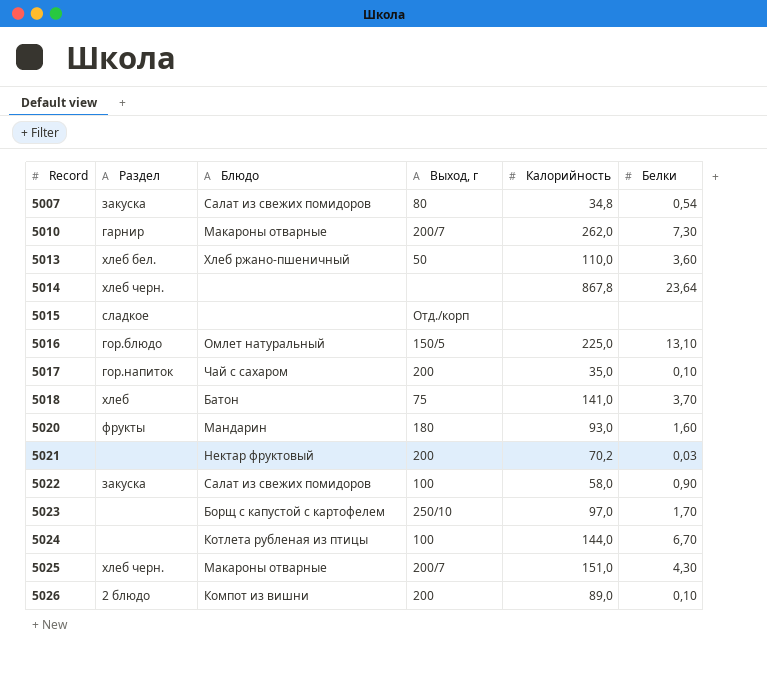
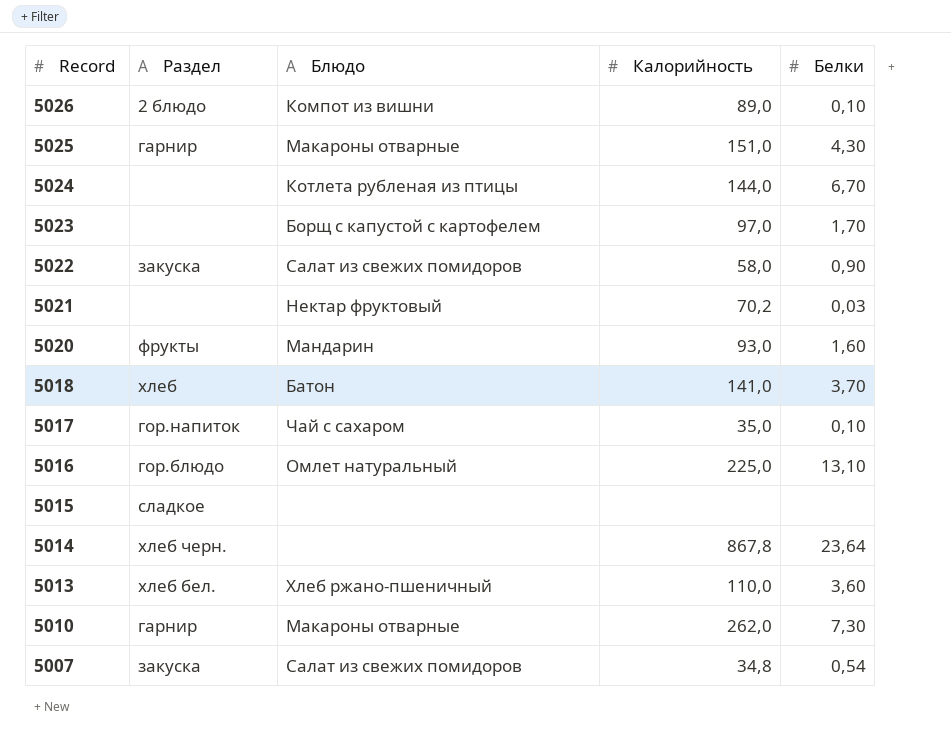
row order: Record ascending -> Record descending
column Выход, г | position: 4 -> none
5025 | Раздел: хлеб черн. -> гарнир

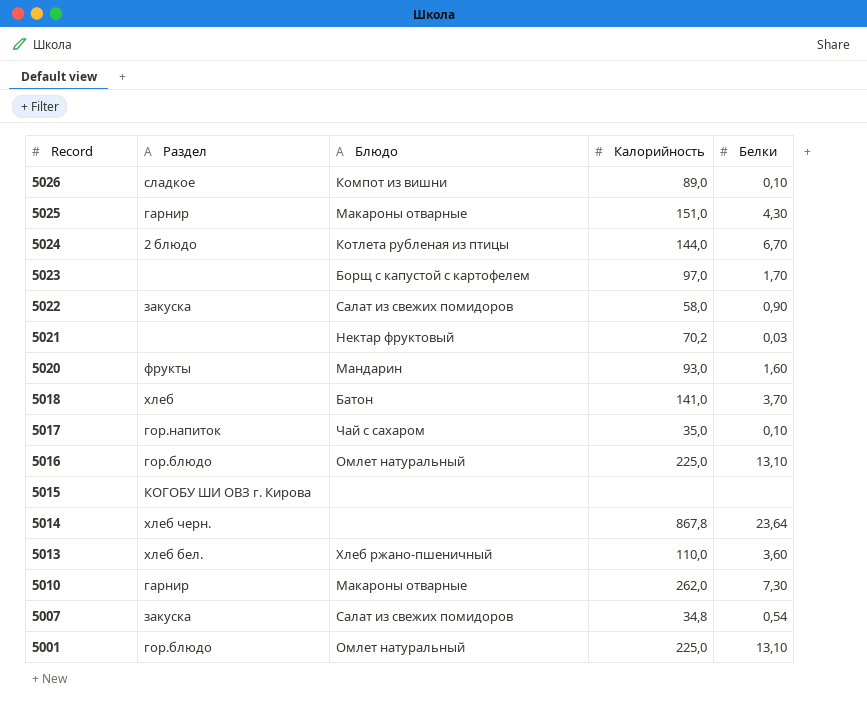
5026 | Раздел: 2 блюдо -> сладкое
5024 | Раздел: none -> 2 блюдо
5015 | Раздел: сладкое -> КОГОБУ ШИ ОВЗ г. Кирова
row 5001: none -> гор.блюдо | Омлет натуральный | 225,0 | 13,10

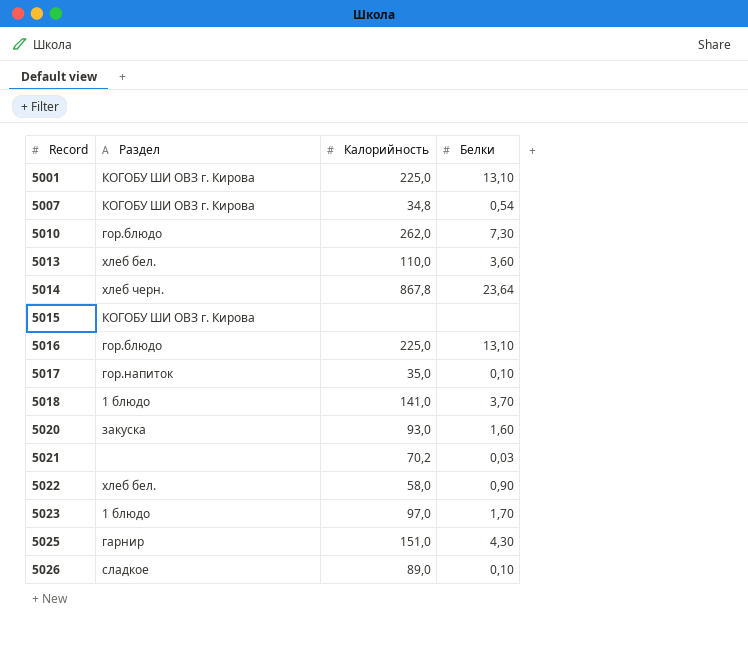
row order: Record descending -> Record ascending
column Блюдо | position: 3 -> none
row 5024: 2 блюдо | Котлета рубленая из птицы | 144,0 | 6,70 -> none
5001 | Раздел: гор.блюдо -> КОГОБУ ШИ ОВЗ г. Кирова
5007 | Раздел: закуска -> КОГОБУ ШИ ОВЗ г. Кирова
5010 | Раздел: гарнир -> гор.блюдо
5018 | Раздел: хлеб -> 1 блюдо
5020 | Раздел: фрукты -> закуска
5022 | Раздел: закуска -> хлеб бел.
5023 | Раздел: none -> 1 блюдо

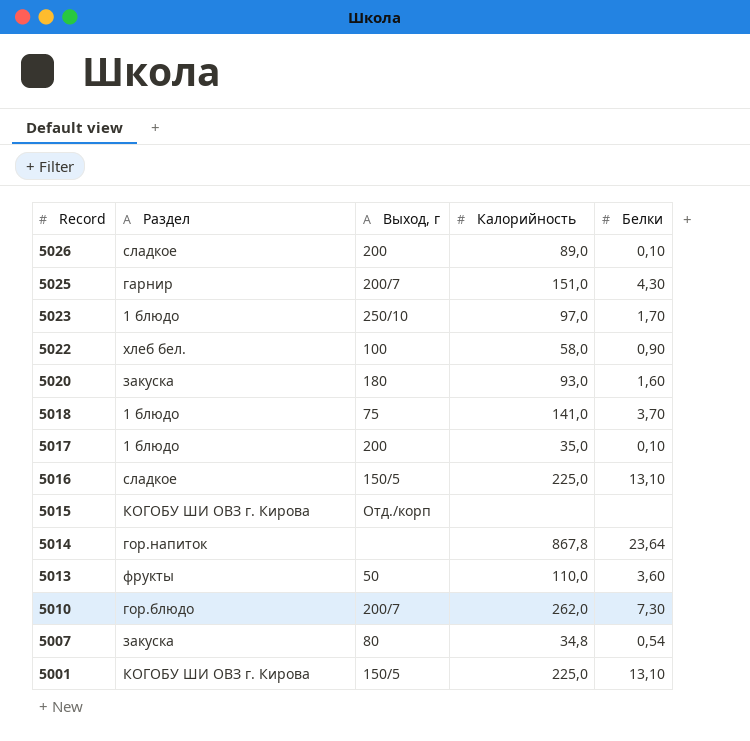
row order: Record ascending -> Record descending
column Выход, г | position: none -> 3
row 5021: none | 70,2 | 0,03 -> none
5017 | Раздел: гор.напиток -> 1 блюдо
5016 | Раздел: гор.блюдо -> сладкое
5014 | Раздел: хлеб черн. -> гор.напиток
5013 | Раздел: хлеб бел. -> фрукты
5007 | Раздел: КОГОБУ ШИ ОВЗ г. Кирова -> закуска

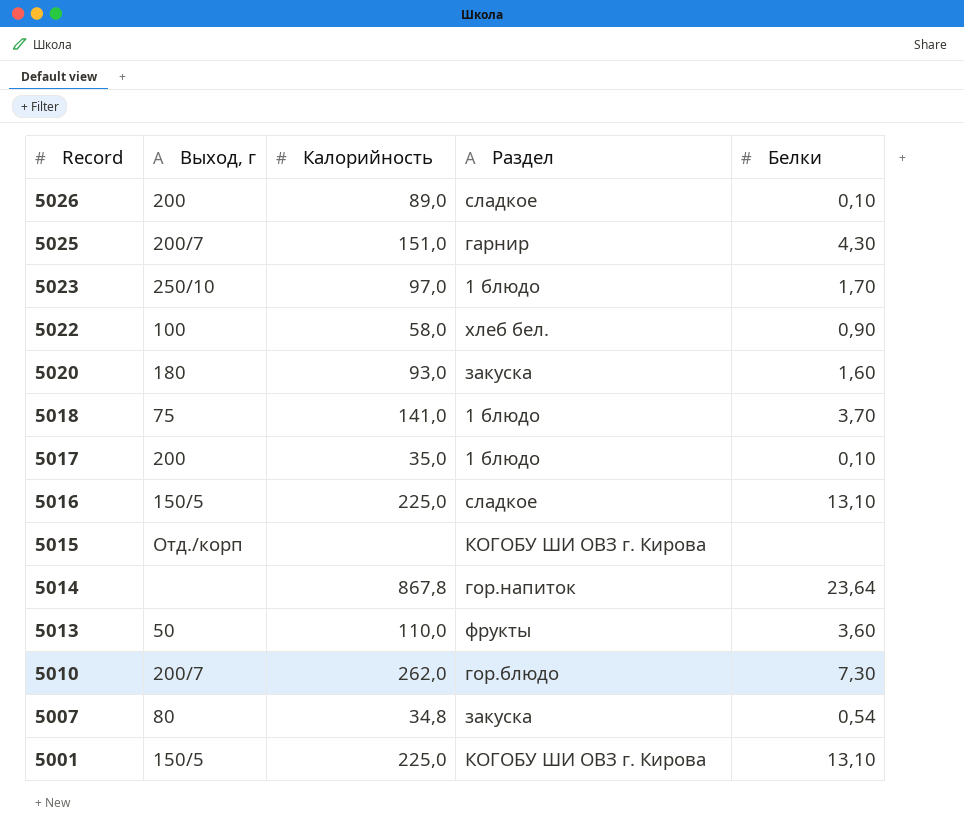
column Раздел | position: 2 -> 4

